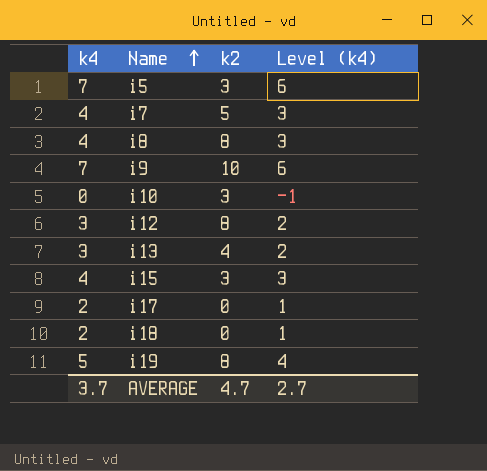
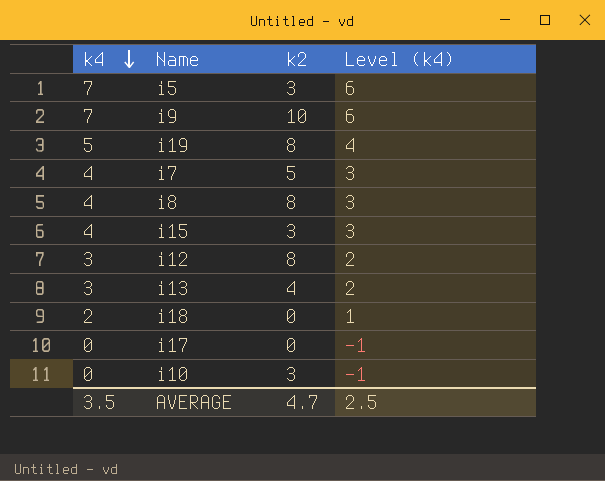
row order: Name ascending -> k4 descending
i17 | k4: 2 -> 0
i17 | Level (k4): 1 -> -1
AVERAGE | k4: 3.7 -> 3.5
AVERAGE | Level (k4): 2.7 -> 2.5

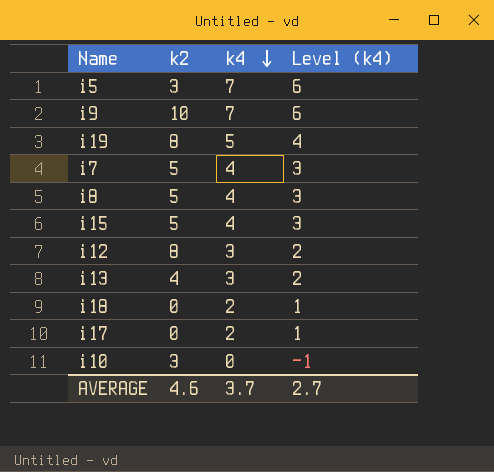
column k4 | position: 1 -> 3
i8 | k2: 8 -> 5
i15 | k2: 3 -> 5
i17 | k4: 0 -> 2
i17 | Level (k4): -1 -> 1
AVERAGE | k2: 4.7 -> 4.6
AVERAGE | k4: 3.5 -> 3.7
AVERAGE | Level (k4): 2.5 -> 2.7

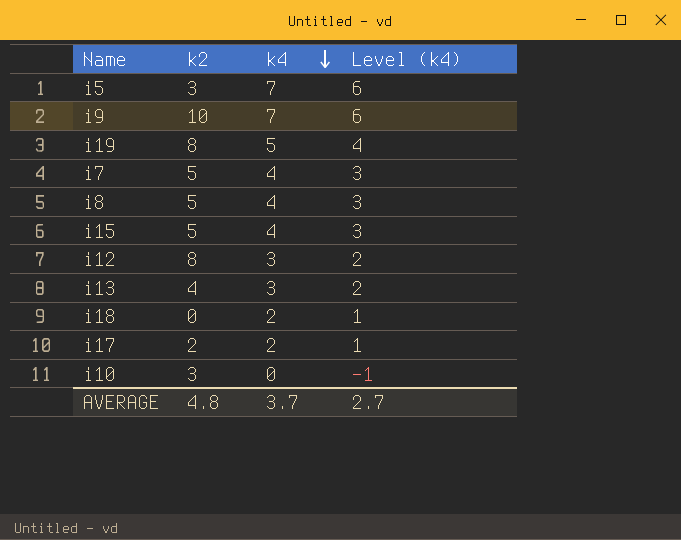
i17 | k2: 0 -> 2
AVERAGE | k2: 4.6 -> 4.8

